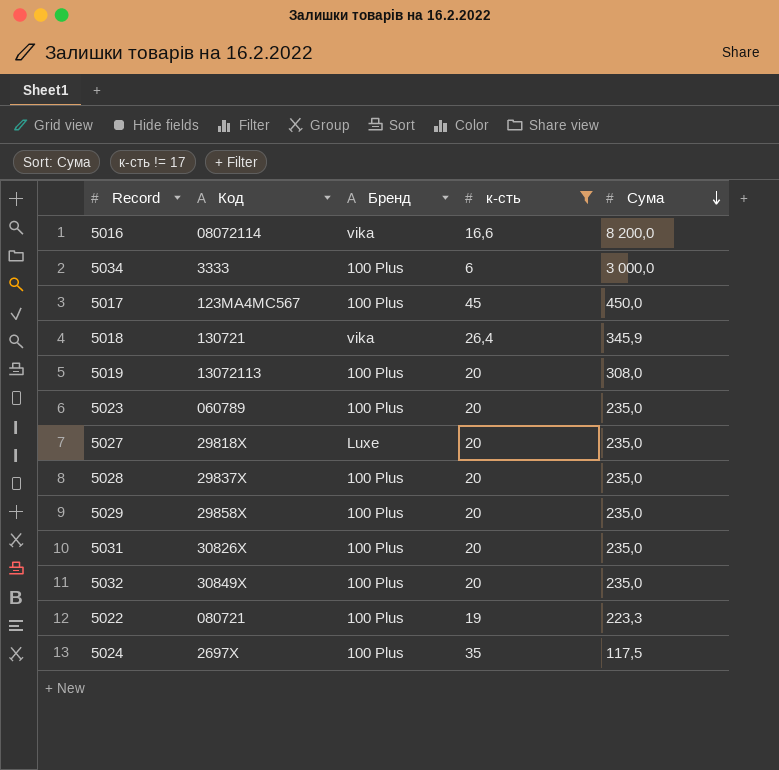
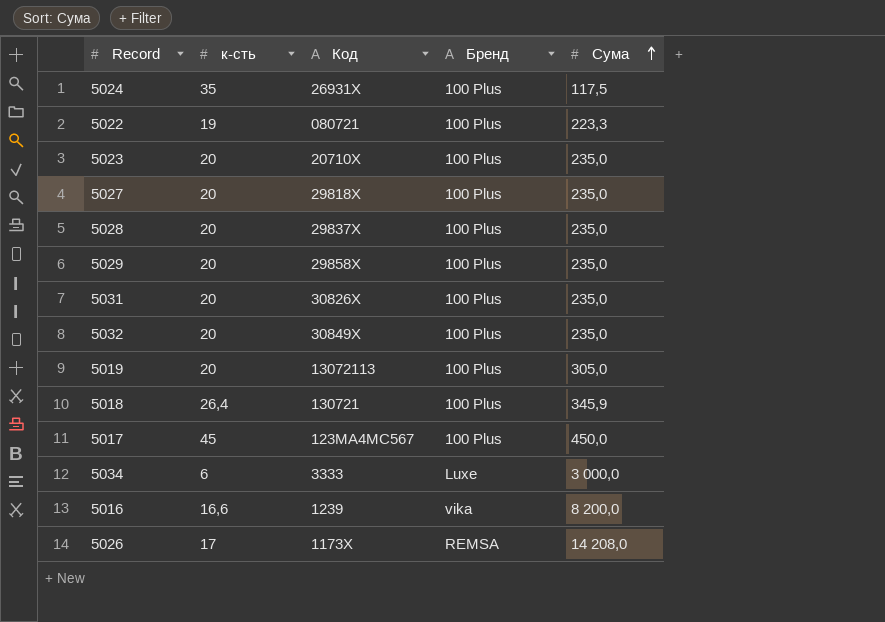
filter: к-сть != 17 -> none
row order: Сума descending -> Сума ascending
column к-сть | position: 4 -> 2
5024 | Код: 2697X -> 26931X
5023 | Код: 060789 -> 20710X
5027 | Бренд: Luxe -> 100 Plus
5019 | Сума: 308,0 -> 305,0
5018 | Бренд: vika -> 100 Plus
5034 | Бренд: 100 Plus -> Luxe
5016 | Код: 08072114 -> 1239

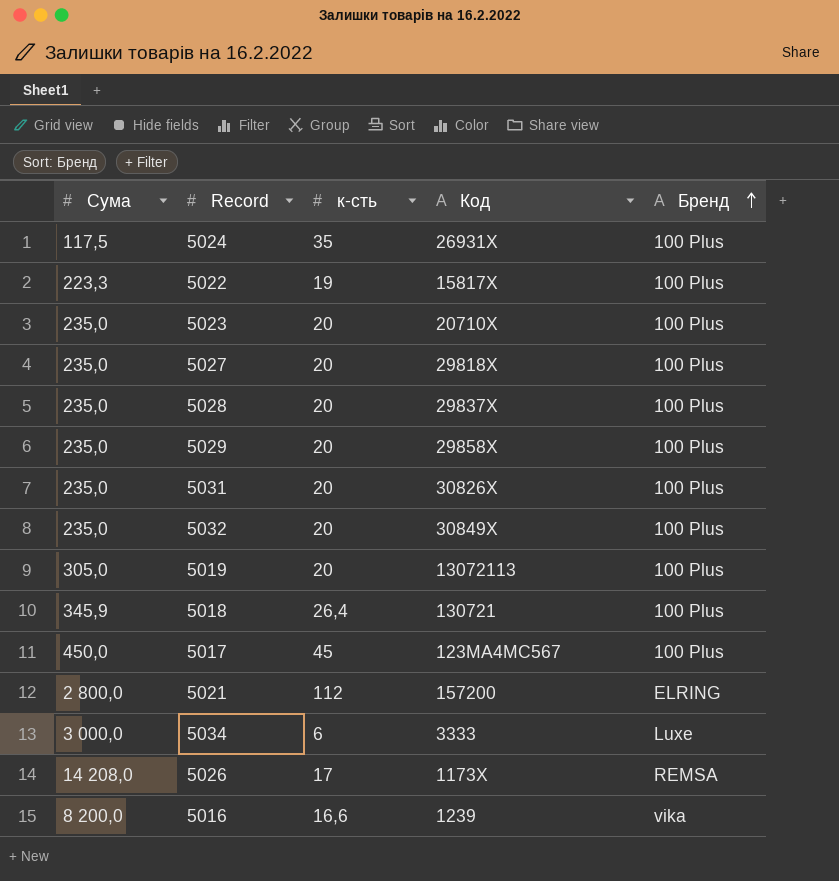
row order: Сума ascending -> Бренд ascending
column Сума | position: 5 -> 1
5022 | Код: 080721 -> 15817X
row 5021: none -> 2 800,0 | 112 | 157200 | ELRING

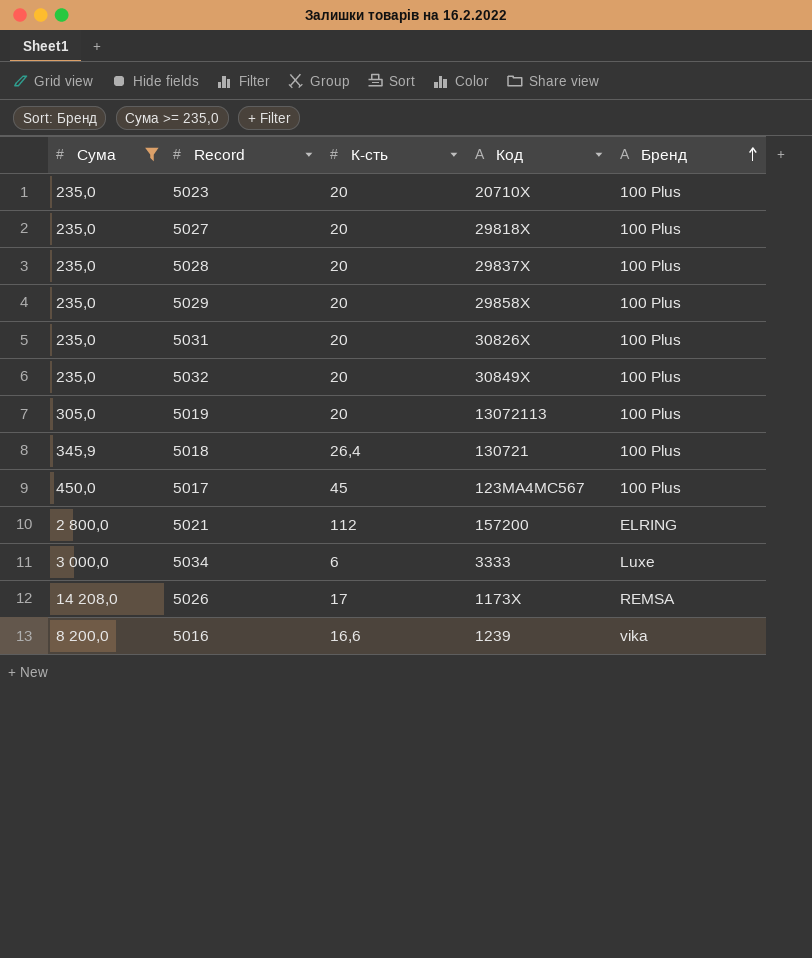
filter: none -> Сума >= 235,0
column name: к-сть -> К-сть

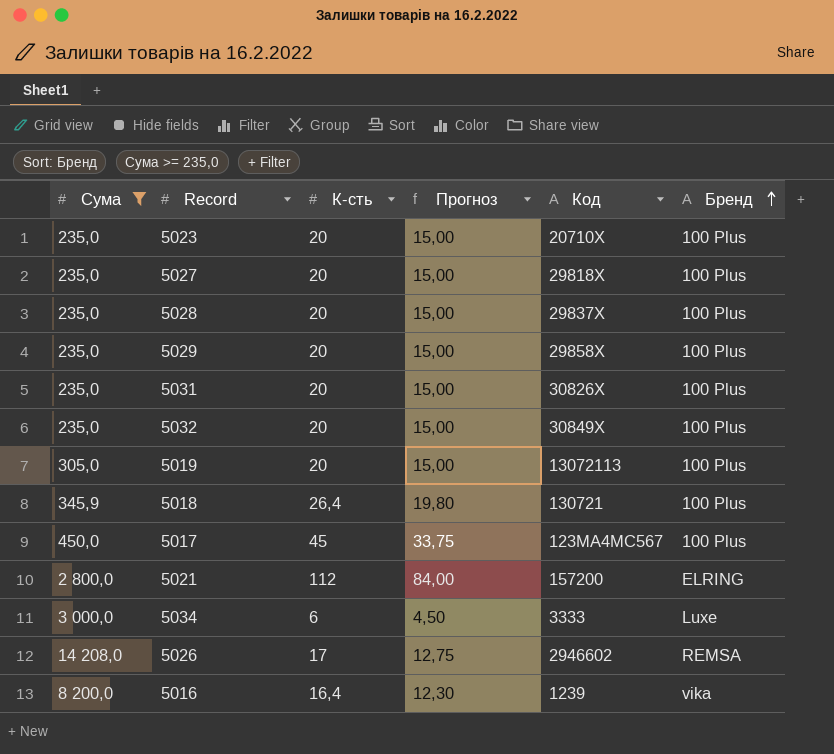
column Прогноз | formula: none -> [К-сть] * 0,75
5026 | Код: 1173X -> 2946602
5016 | К-сть: 16,6 -> 16,4

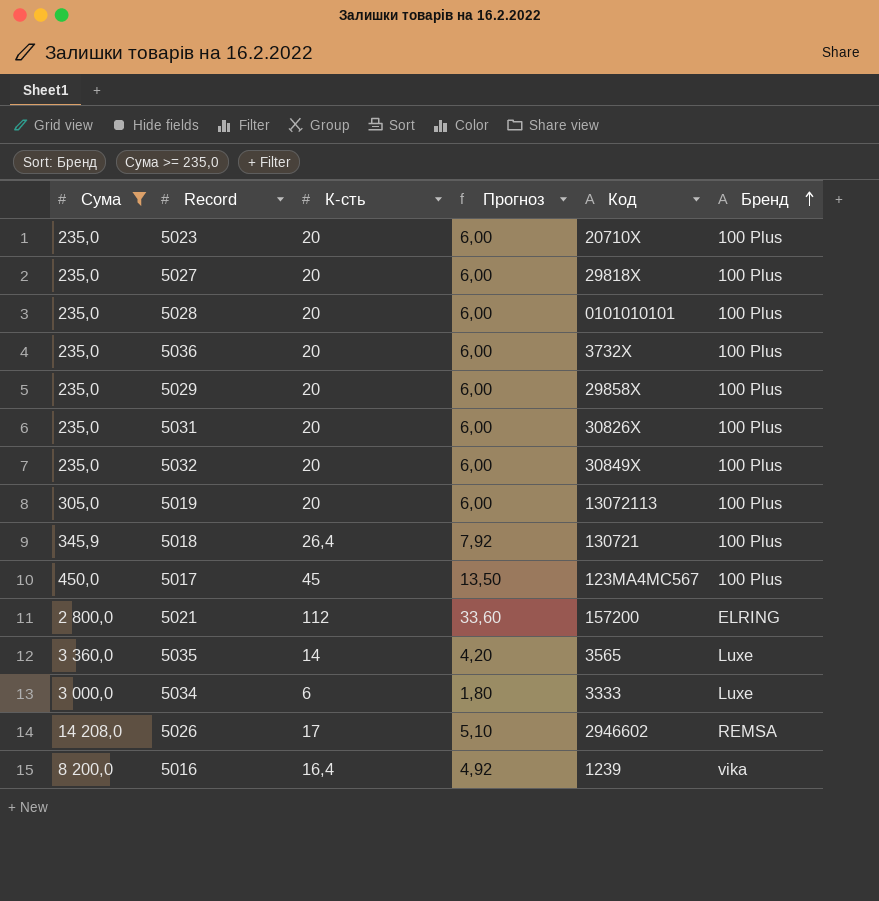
column Прогноз | formula: [К-сть] * 0,75 -> [К-сть] * 0,3
5028 | Код: 29837X -> 0101010101
row 5036: none -> 235,0 | 20 | 6,00 | 3732X | 100 Plus
row 5035: none -> 3 360,0 | 14 | 4,20 | 3565 | Luxe

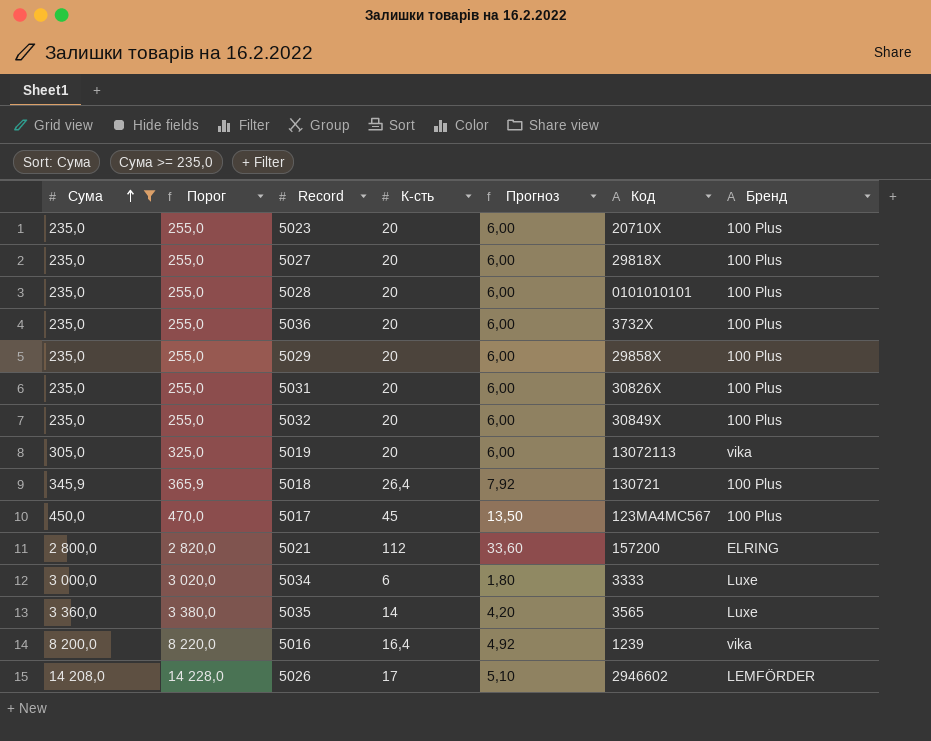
row order: Бренд ascending -> Сума ascending
column Порог | formula: none -> [Сума] + 20
5019 | Бренд: 100 Plus -> vika
5026 | Бренд: REMSA -> LEMFÖRDER

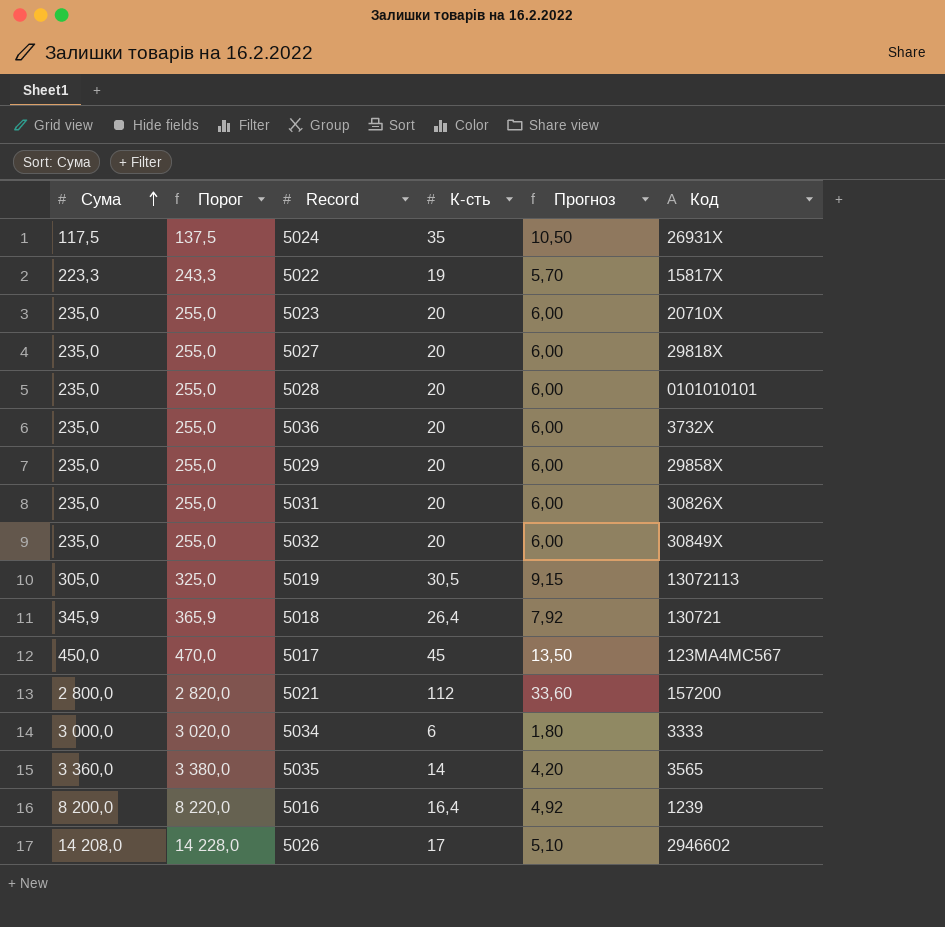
filter: Сума >= 235,0 -> none
column Бренд | position: 7 -> none
5019 | К-сть: 20 -> 30,5
5019 | Прогноз: 6,00 -> 9,15

